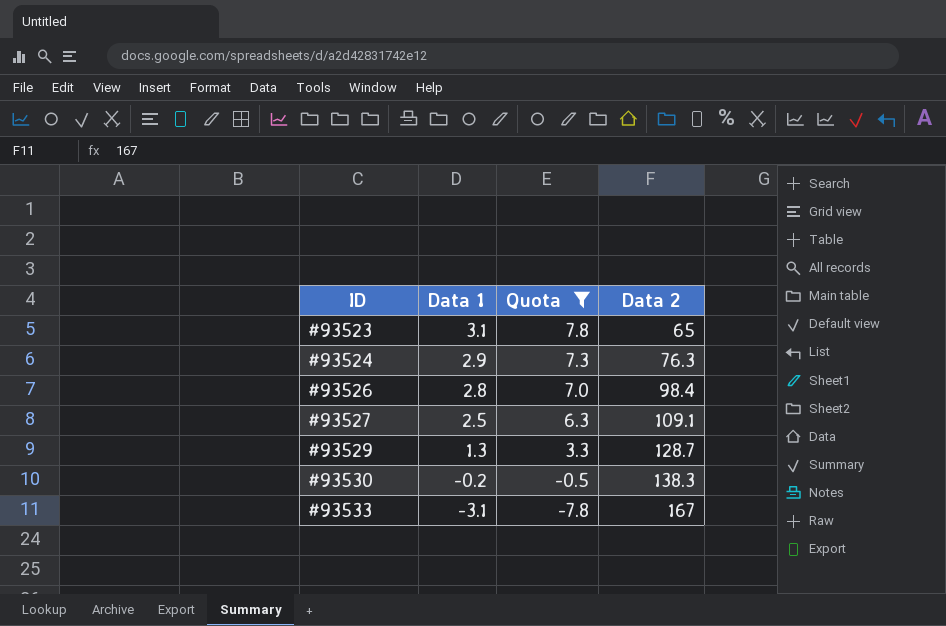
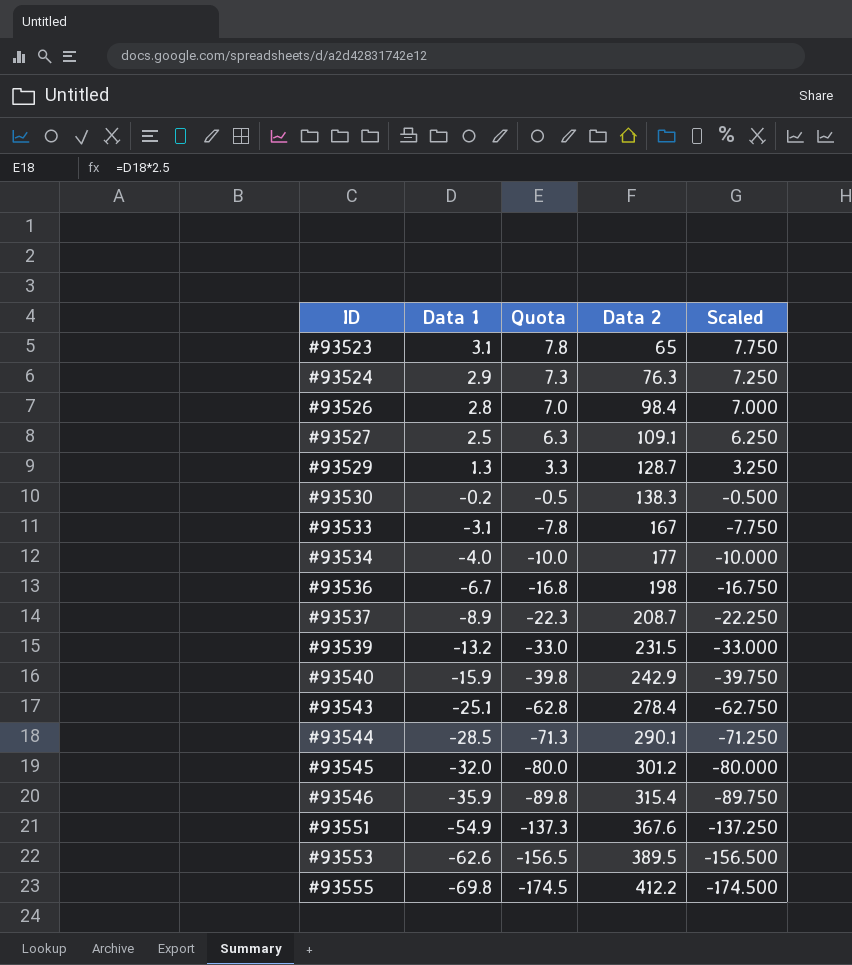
filter: Quota >= -7.8 -> none
column Scaled | formula: none -> [Data 1] * 2.5

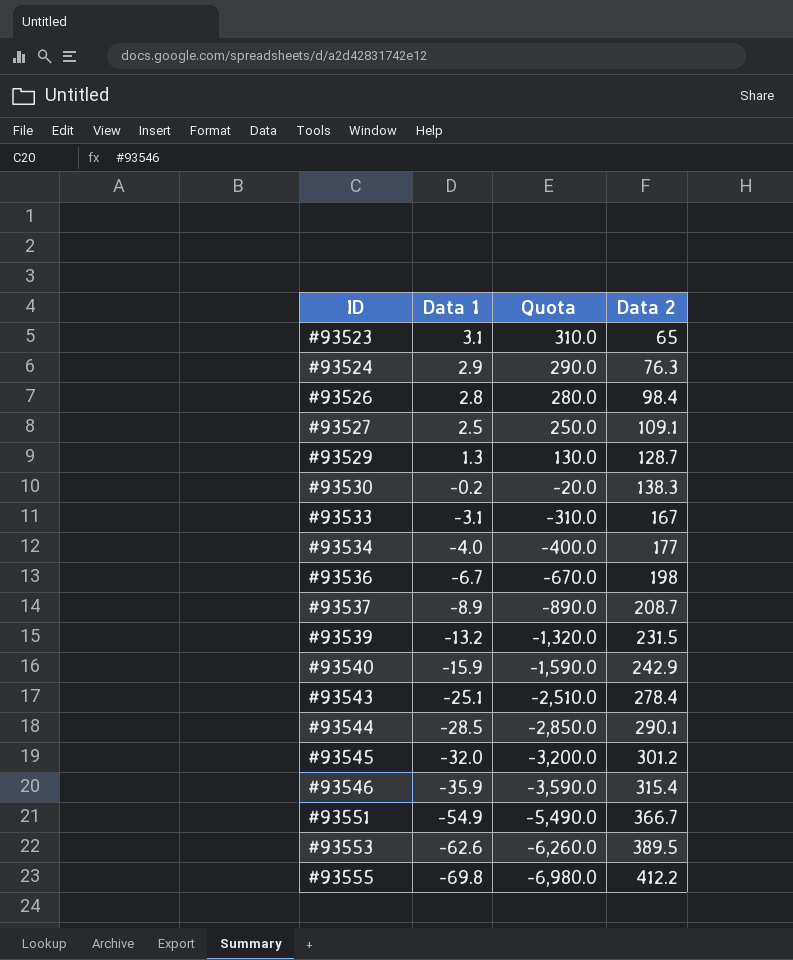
column Scaled | formula: [Data 1] * 2.5 -> none
column Quota | formula: [Data 1] * 2.5 -> [Data 1] * 100
#93551 | Data 2: 367.6 -> 366.7

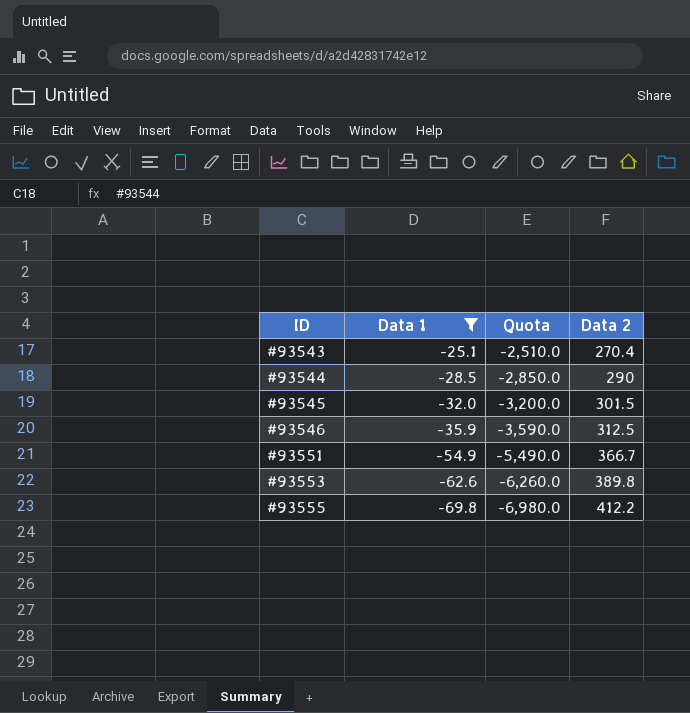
filter: none -> Data 1 <= -25.1
#93543 | Data 2: 278.4 -> 270.4
#93544 | Data 2: 290.1 -> 290
#93545 | Data 2: 301.2 -> 301.5
#93546 | Data 2: 315.4 -> 312.5
#93553 | Data 2: 389.5 -> 389.8

